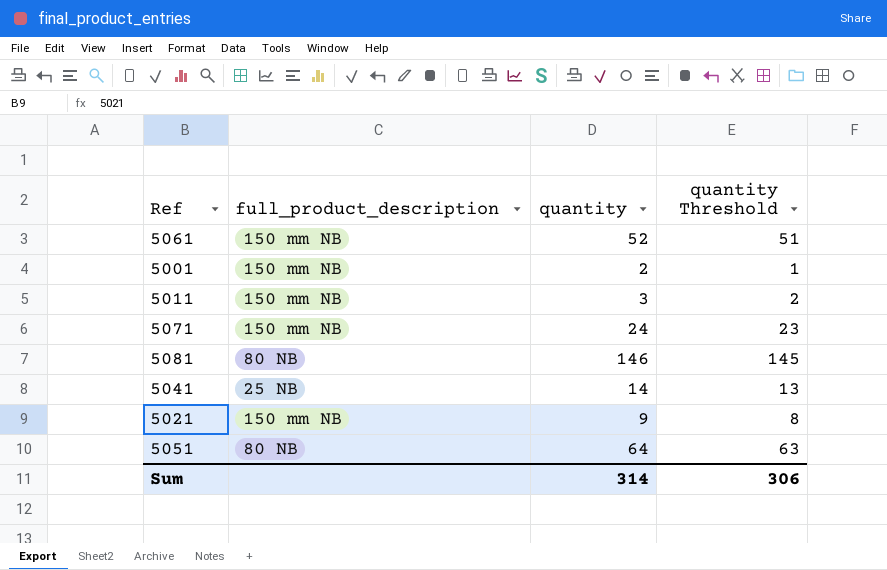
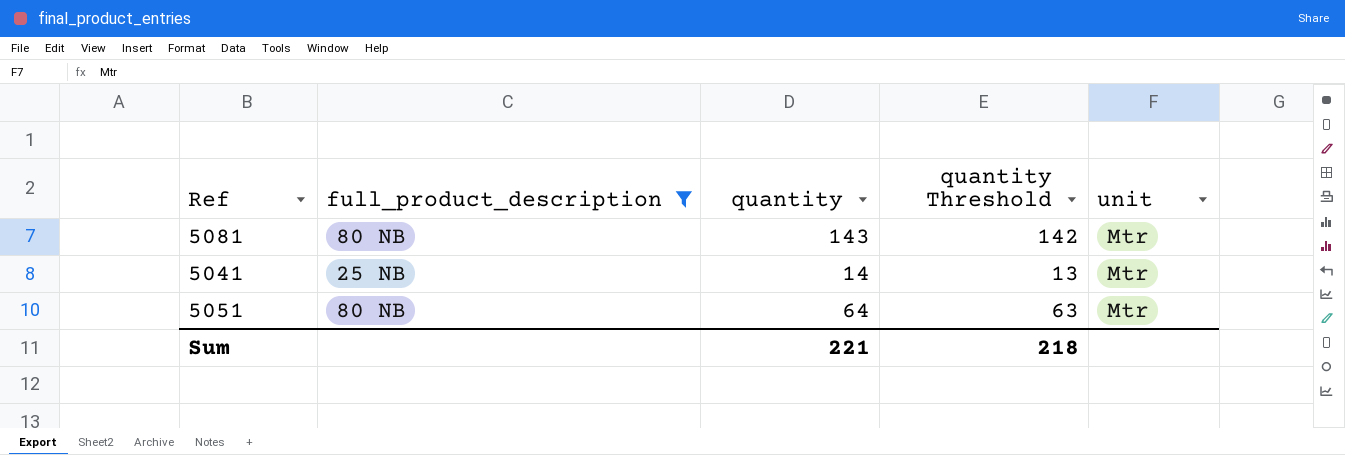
filter: none -> full_product_description != 150 mm NB
column unit | position: none -> 5
5081 | quantity: 146 -> 143
5081 | quantity Threshold: 145 -> 142
Sum | quantity: 314 -> 221
Sum | quantity Threshold: 306 -> 218

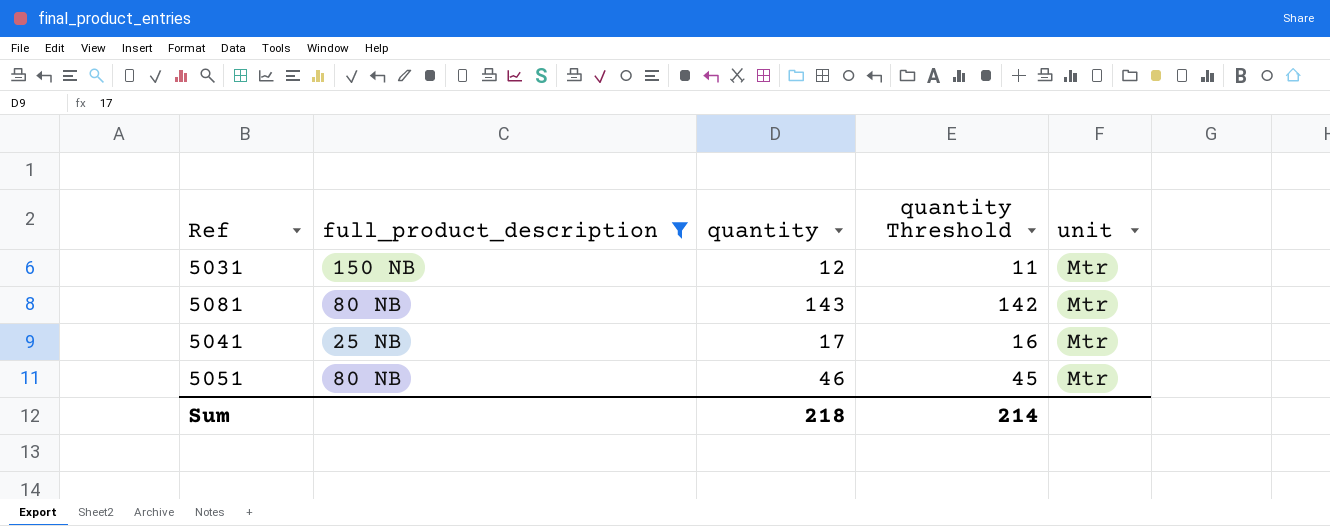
row 5031: none -> 150 NB | 12 | 11 | Mtr
5041 | quantity: 14 -> 17
5041 | quantity Threshold: 13 -> 16
5051 | quantity: 64 -> 46
5051 | quantity Threshold: 63 -> 45
Sum | quantity: 221 -> 218
Sum | quantity Threshold: 218 -> 214

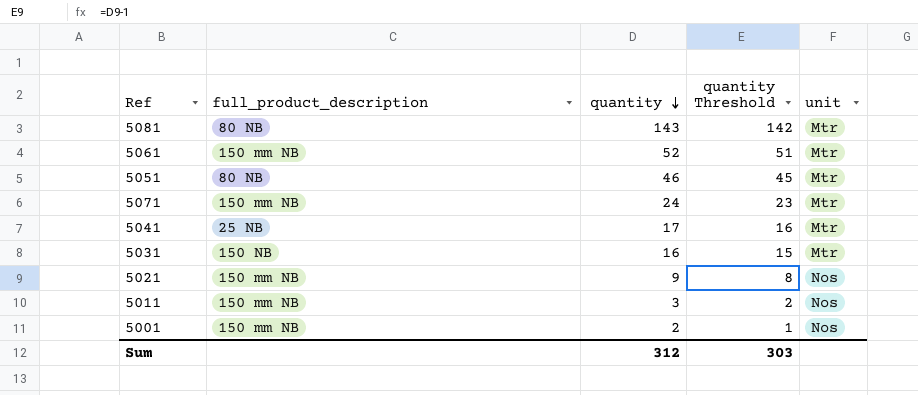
filter: full_product_description != 150 mm NB -> none
row order: none -> quantity descending
5031 | quantity: 12 -> 16
5031 | quantity Threshold: 11 -> 15
Sum | quantity: 218 -> 312
Sum | quantity Threshold: 214 -> 303

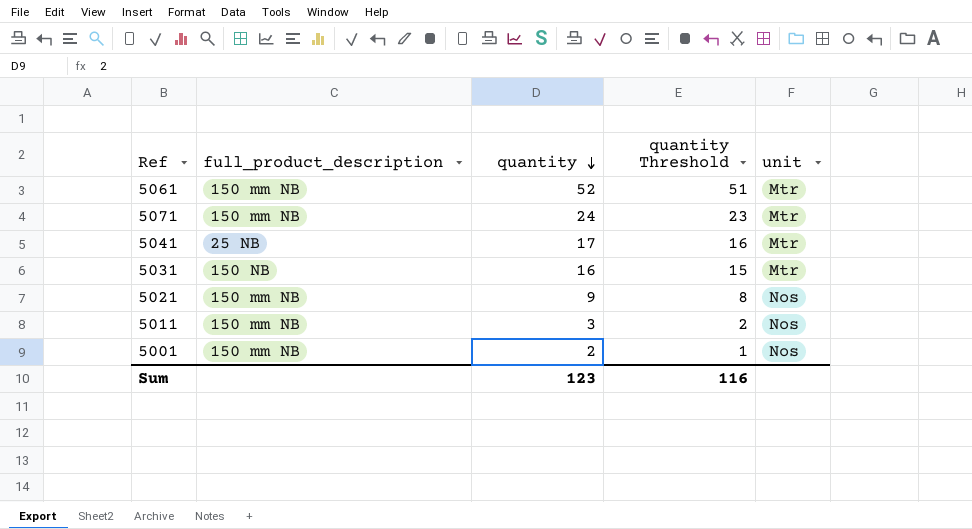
row 5081: 80 NB | 143 | 142 | Mtr -> none
row 5051: 80 NB | 46 | 45 | Mtr -> none
Sum | quantity: 312 -> 123
Sum | quantity Threshold: 303 -> 116

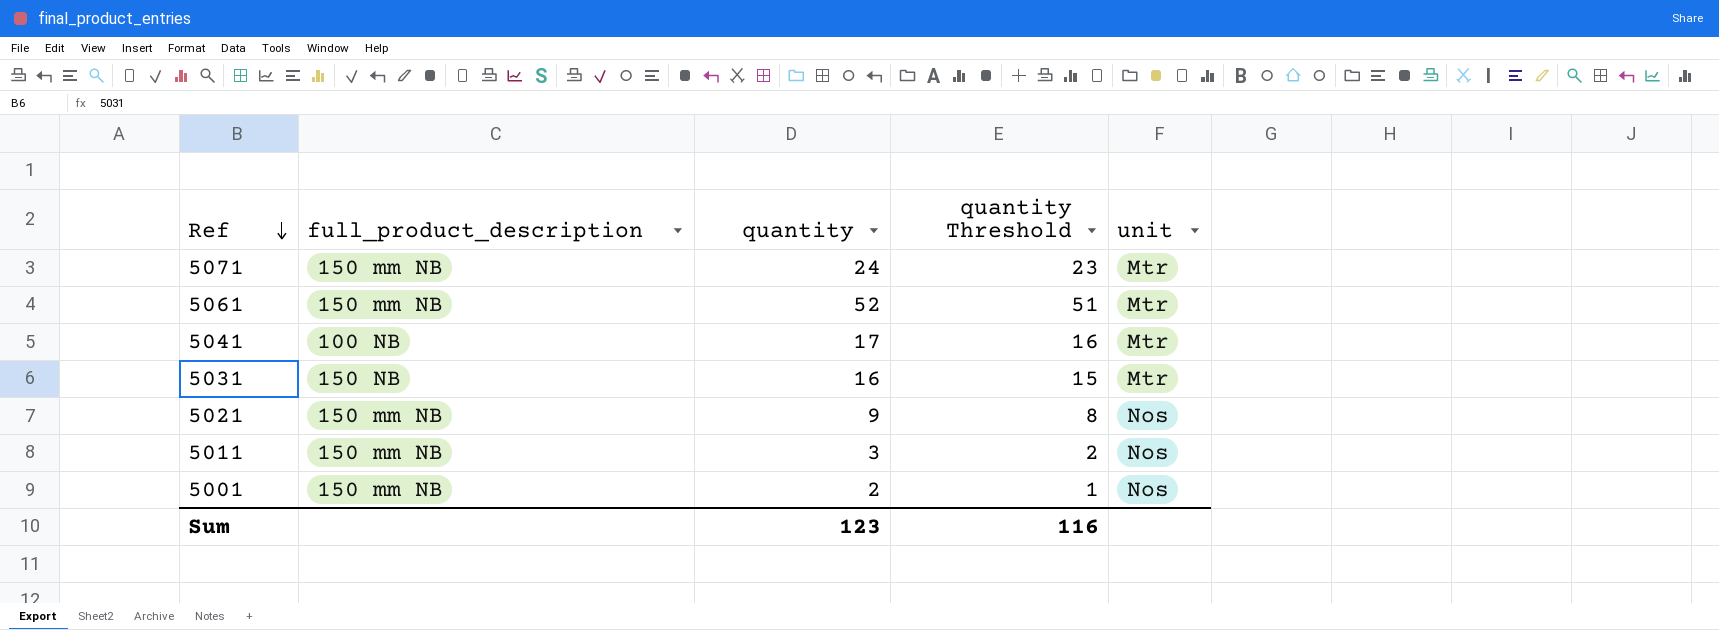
row order: quantity descending -> Ref descending
5041 | full_product_description: 25 NB -> 100 NB

